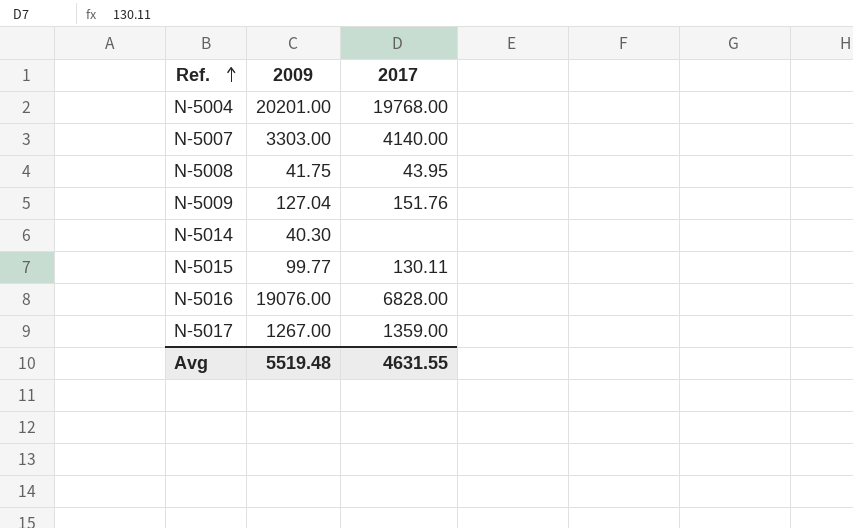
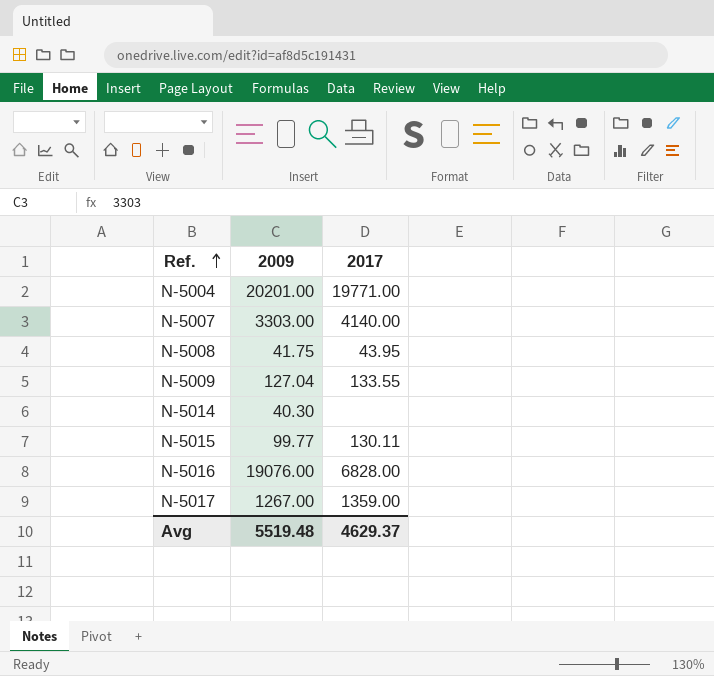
N-5004 | 2017: 19768.00 -> 19771.00
N-5009 | 2017: 151.76 -> 133.55
Avg | 2017: 4631.55 -> 4629.37

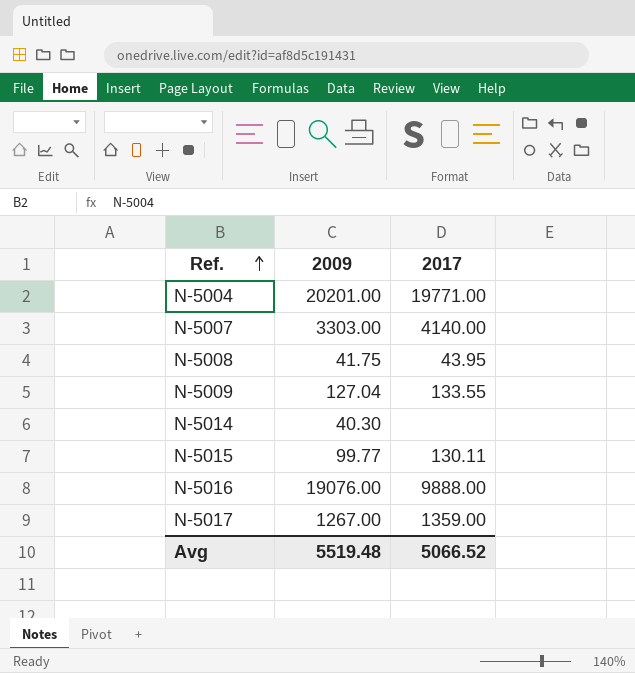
N-5016 | 2017: 6828.00 -> 9888.00
Avg | 2017: 4629.37 -> 5066.52

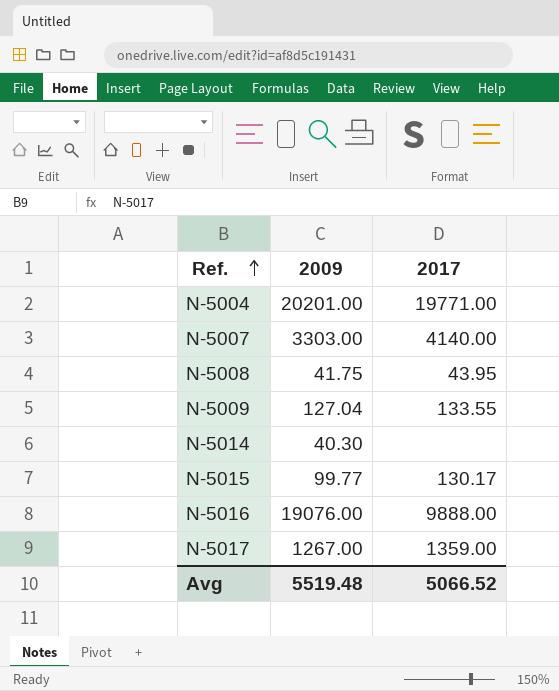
N-5015 | 2017: 130.11 -> 130.17

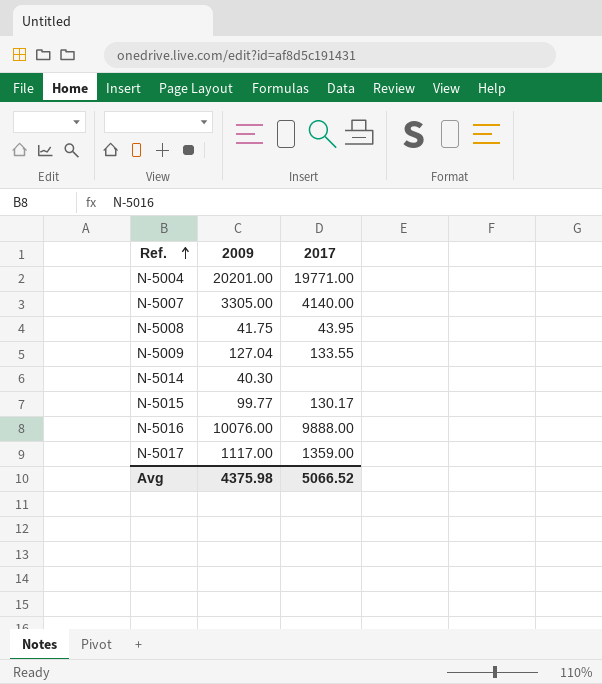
N-5007 | 2009: 3303.00 -> 3305.00
N-5016 | 2009: 19076.00 -> 10076.00
N-5017 | 2009: 1267.00 -> 1117.00
Avg | 2009: 5519.48 -> 4375.98

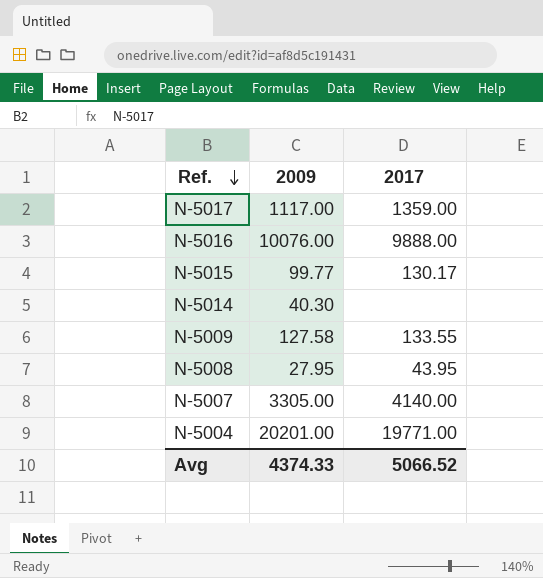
row order: Ref. ascending -> Ref. descending
N-5009 | 2009: 127.04 -> 127.58
N-5008 | 2009: 41.75 -> 27.95
Avg | 2009: 4375.98 -> 4374.33

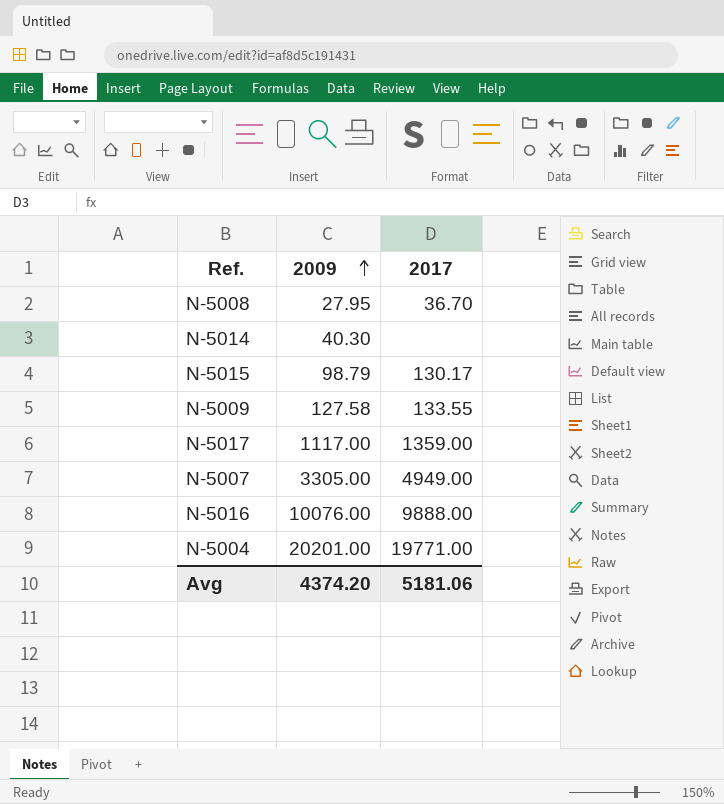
row order: Ref. descending -> 2009 ascending
N-5008 | 2017: 43.95 -> 36.70
N-5015 | 2009: 99.77 -> 98.79
N-5007 | 2017: 4140.00 -> 4949.00
Avg | 2009: 4374.33 -> 4374.20
Avg | 2017: 5066.52 -> 5181.06

